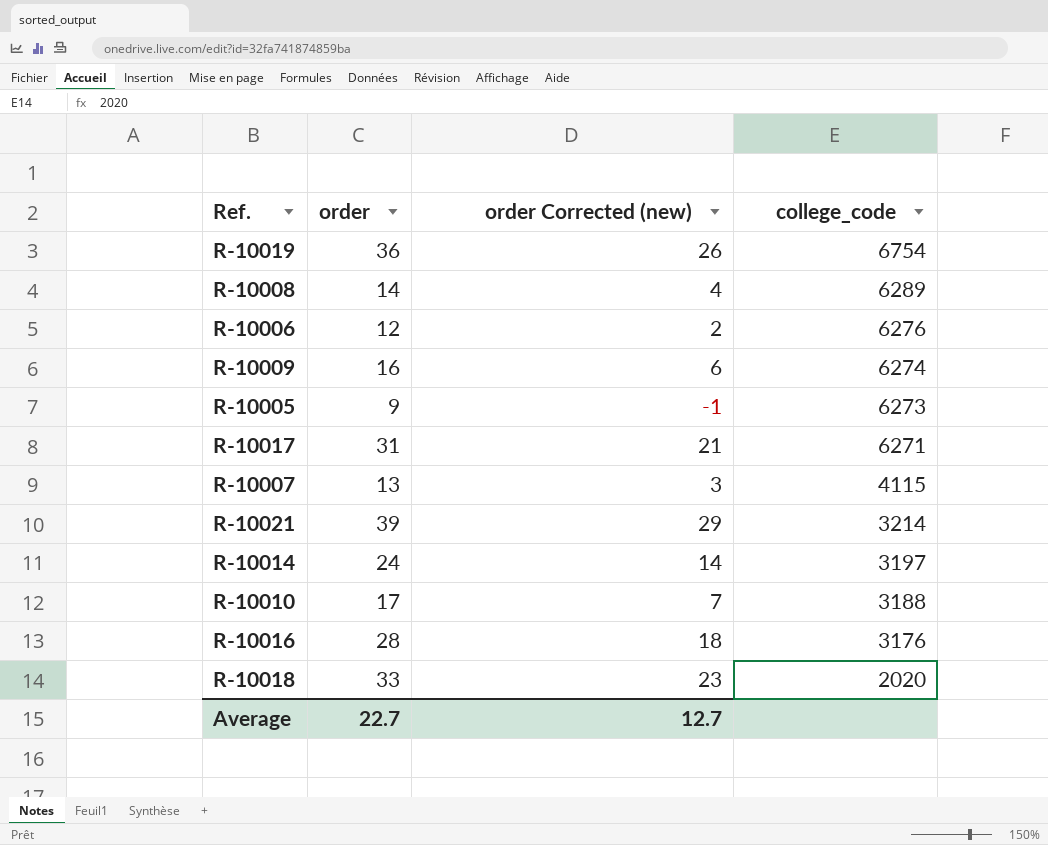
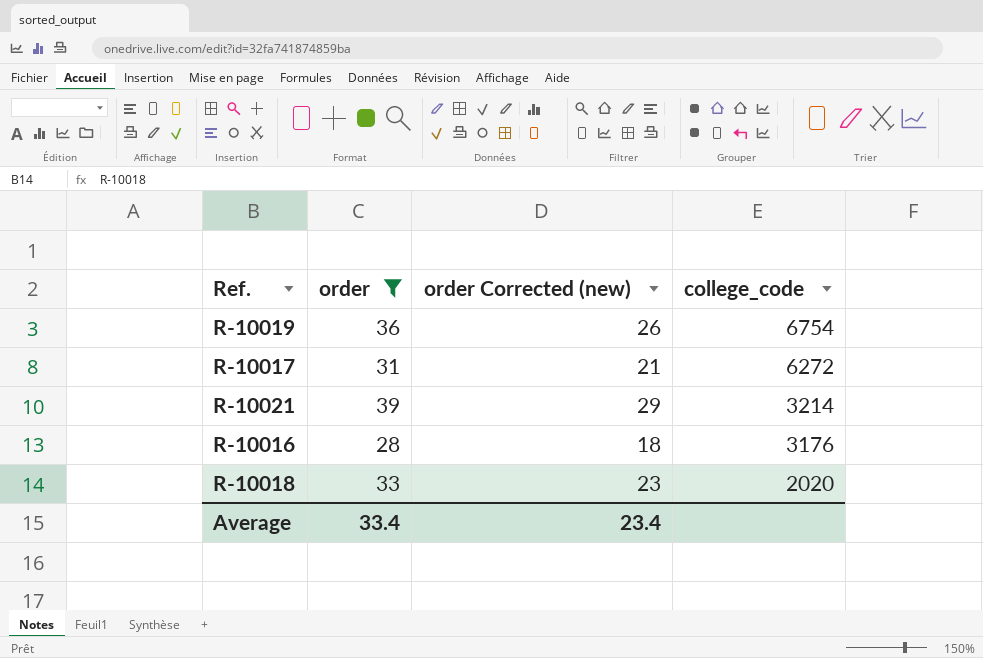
filter: none -> order >= 28
R-10017 | college_code: 6271 -> 6272
Average | order: 22.7 -> 33.4
Average | order Corrected (new): 12.7 -> 23.4

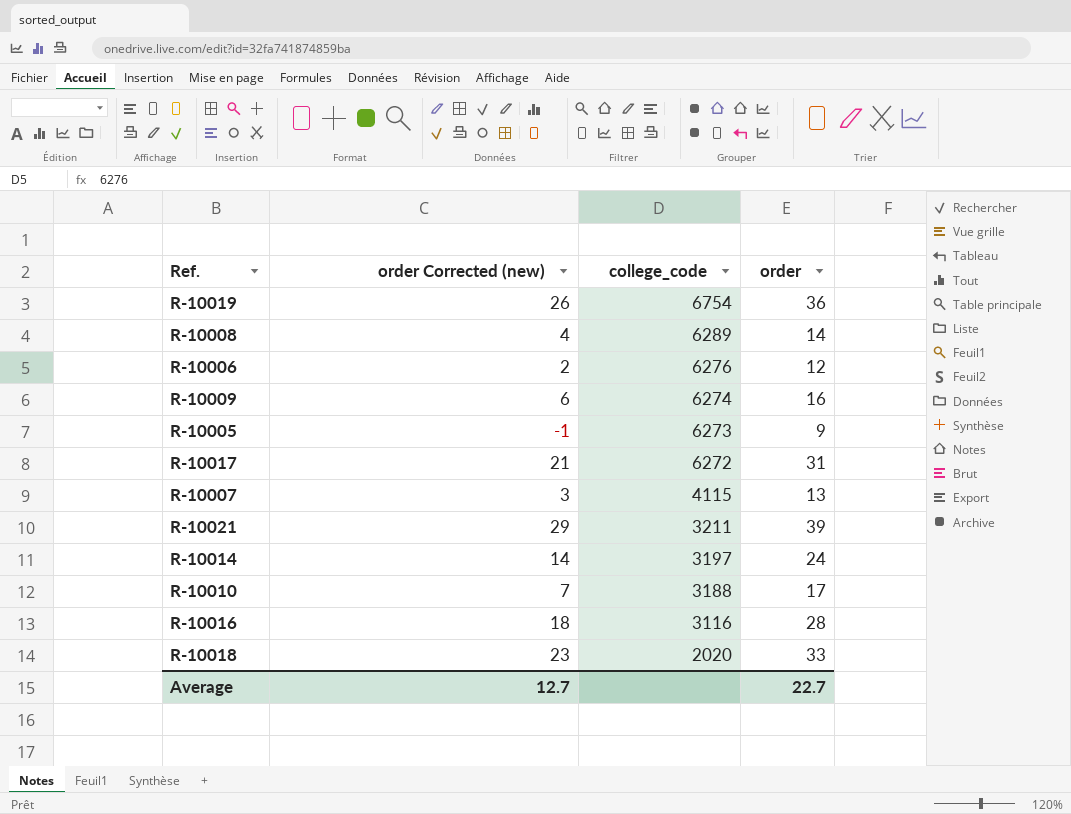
filter: order >= 28 -> none
column order | position: 2 -> 4
R-10021 | college_code: 3214 -> 3211
R-10016 | college_code: 3176 -> 3116
Average | order Corrected (new): 23.4 -> 12.7
Average | order: 33.4 -> 22.7

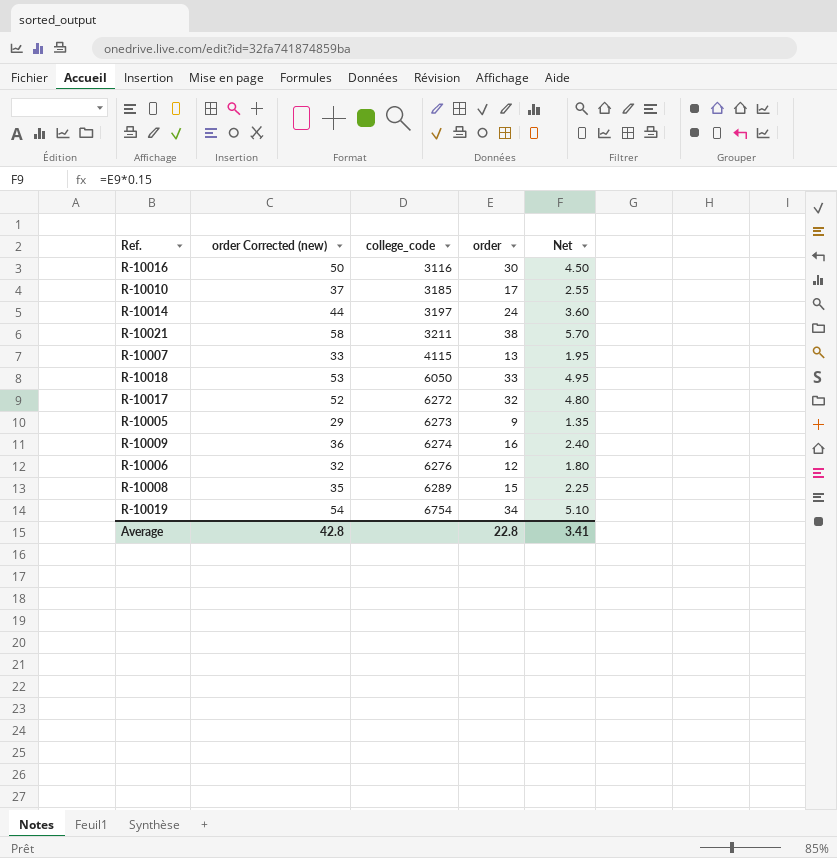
row order: college_code descending -> college_code ascending
column order Corrected (new) | formula: [order] - 10 -> [order] + 20
column Net | formula: none -> [order] * 0.15
R-10016 | order: 28 -> 30
R-10010 | college_code: 3188 -> 3185
R-10021 | order: 39 -> 38
R-10018 | college_code: 2020 -> 6050
R-10017 | order: 31 -> 32
R-10008 | order: 14 -> 15
R-10019 | order: 36 -> 34
Average | order Corrected (new): 12.7 -> 42.8
Average | order: 22.7 -> 22.8

